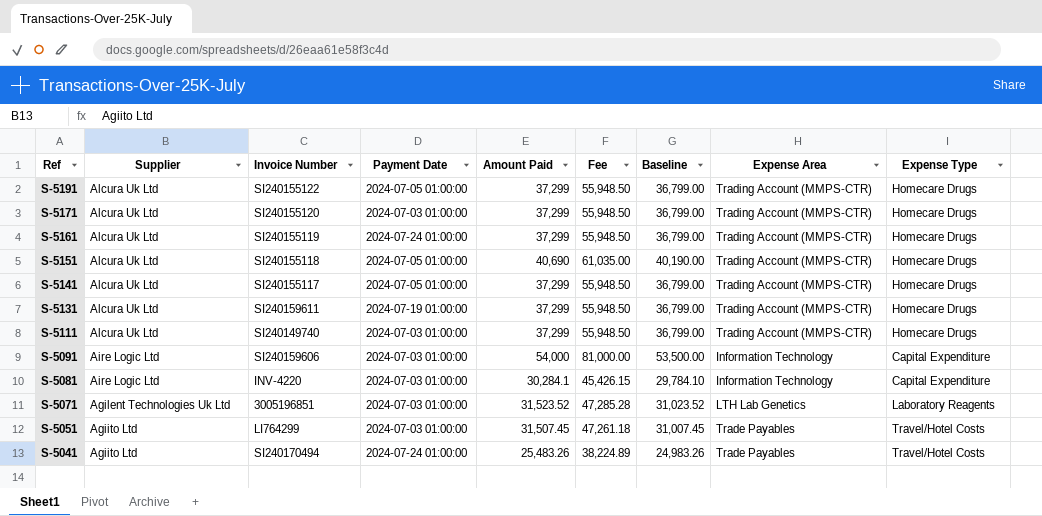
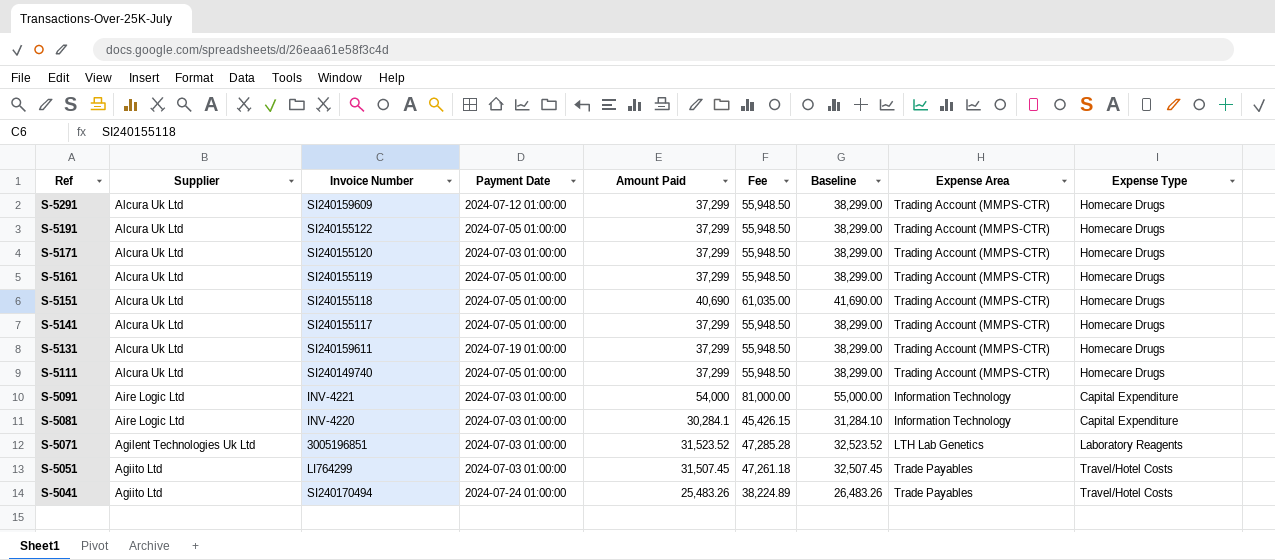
column Baseline | formula: [Amount Paid] - 500 -> [Amount Paid] + 1000
row S-5291: none -> Alcura Uk Ltd | SI240159609 | 2024-07-12 01:00:00 | 37,299 | 55,948.50 | 38,299.00 | Trading Account (MMPS-CTR) | Homecare Drugs
S-5161 | Payment Date: 2024-07-24 01:00:00 -> 2024-07-05 01:00:00
S-5111 | Payment Date: 2024-07-03 01:00:00 -> 2024-07-05 01:00:00
S-5091 | Invoice Number: SI240159606 -> INV-4221

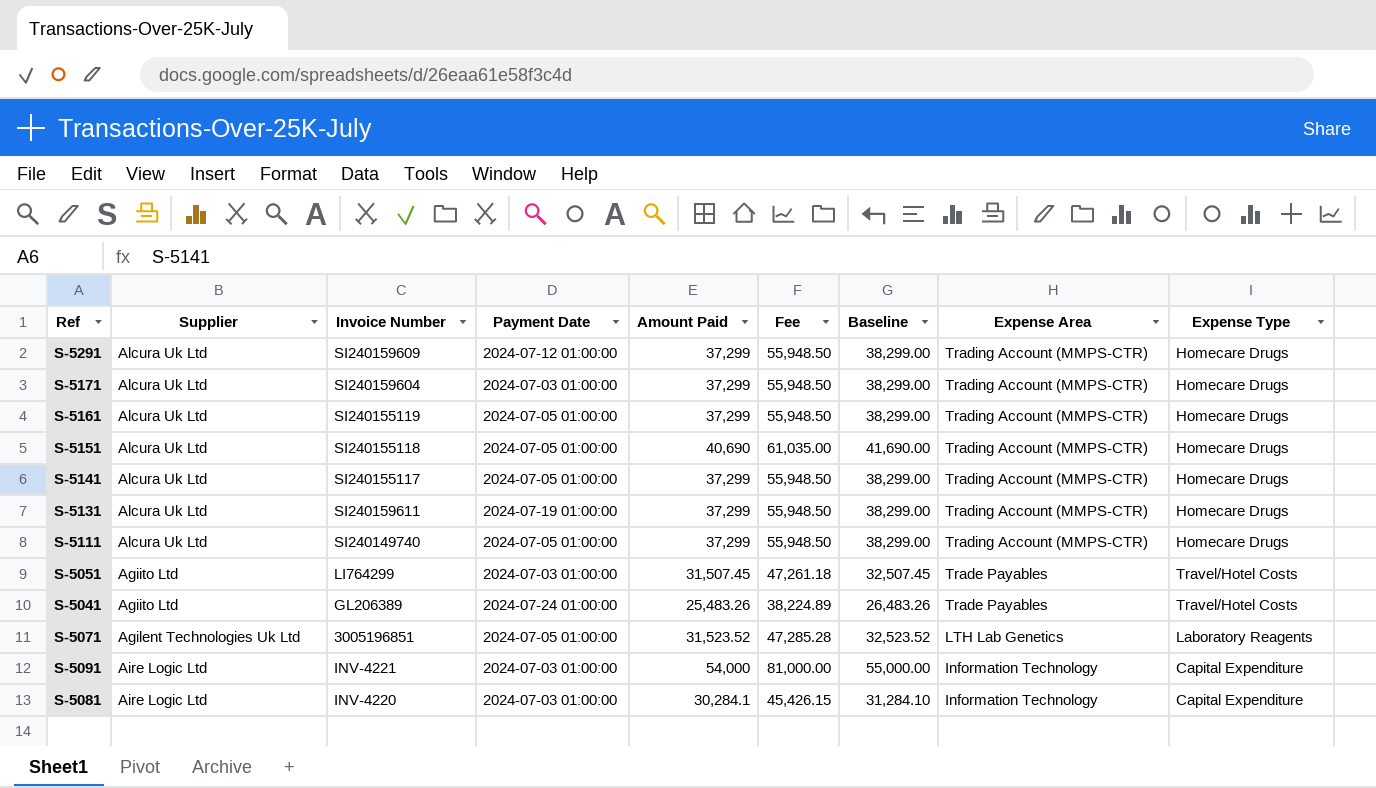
row order: Ref descending -> Expense Area descending
row S-5191: Alcura Uk Ltd | SI240155122 | 2024-07-05 01:00:00 | 37,299 | 55,948.50 | 38,299.00 | Trading Account (MMPS-CTR) | Homecare Drugs -> none
S-5171 | Invoice Number: SI240155120 -> SI240159604
S-5041 | Invoice Number: SI240170494 -> GL206389
S-5071 | Payment Date: 2024-07-03 01:00:00 -> 2024-07-05 01:00:00

